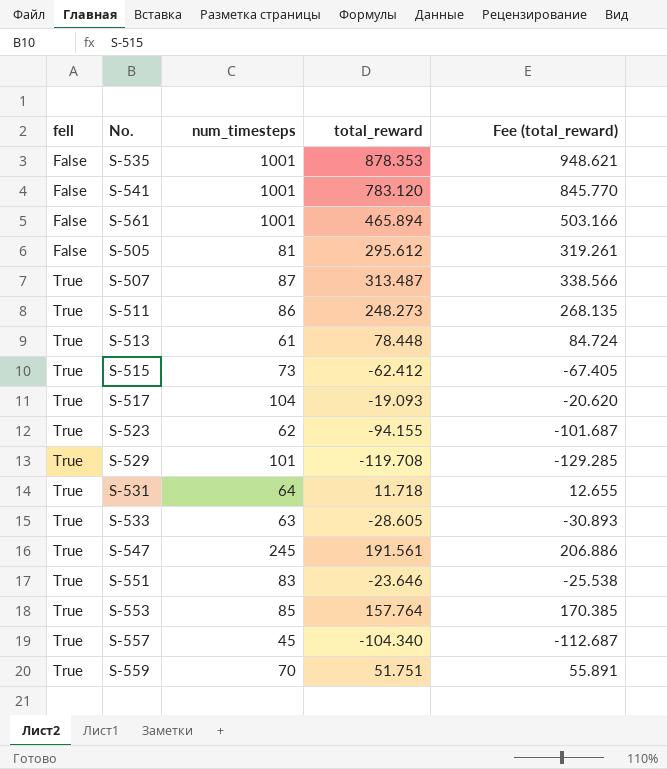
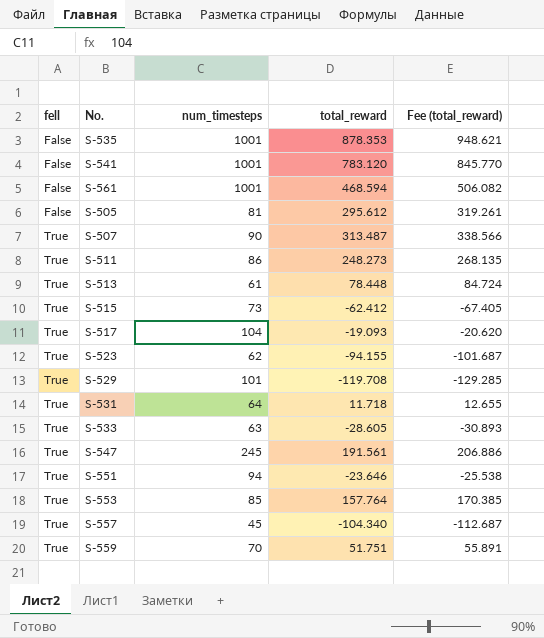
S-561 | total_reward: 465.894 -> 468.594
S-561 | Fee (total_reward): 503.166 -> 506.082
S-507 | num_timesteps: 87 -> 90
S-551 | num_timesteps: 83 -> 94

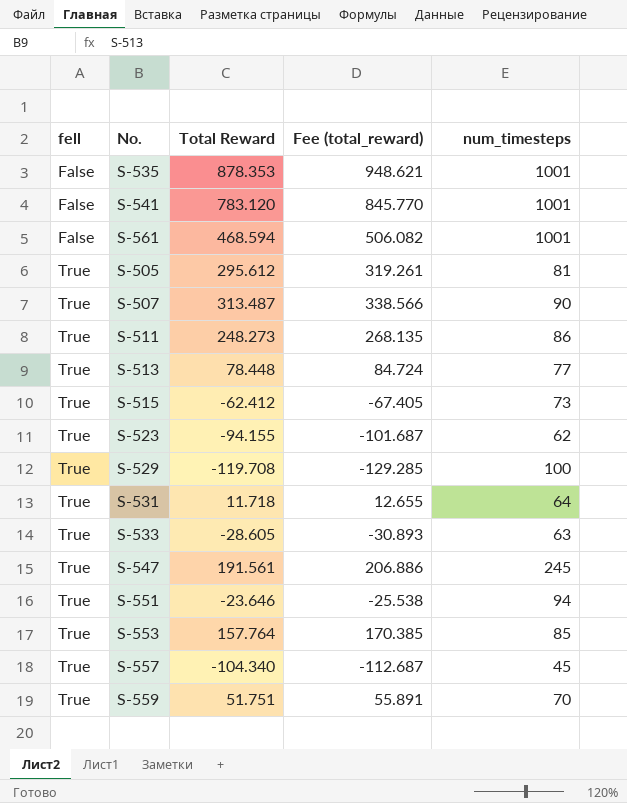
column name: total_reward -> Total Reward
column num_timesteps | position: 3 -> 5
row S-517: True | 104 | -19.093 | -20.620 -> none
S-505 | fell: False -> True
S-513 | num_timesteps: 61 -> 77
S-529 | num_timesteps: 101 -> 100

